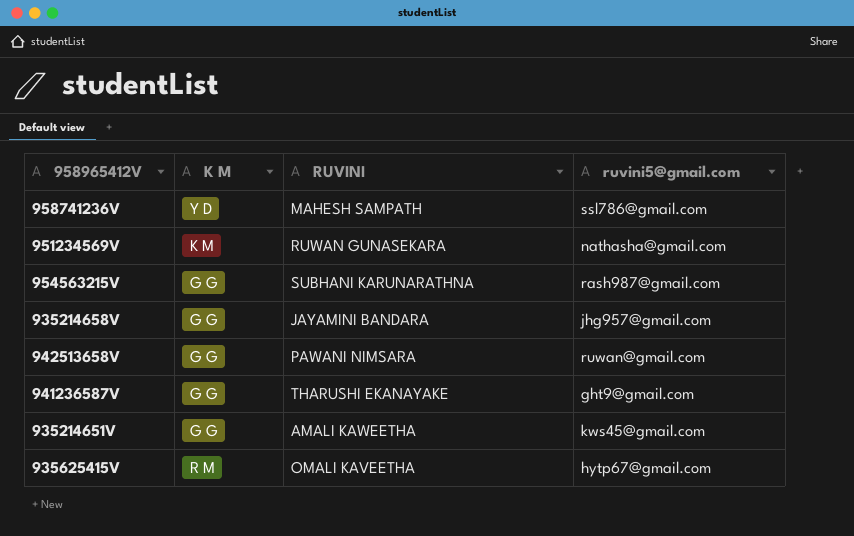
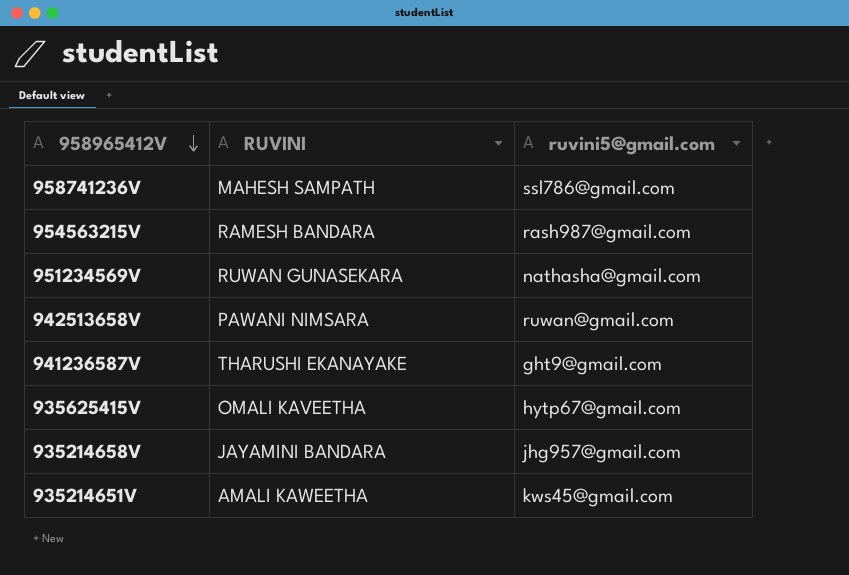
row order: none -> 958965412V descending
column K M | position: 2 -> none
954563215V | RUVINI: SUBHANI KARUNARATHNA -> RAMESH BANDARA

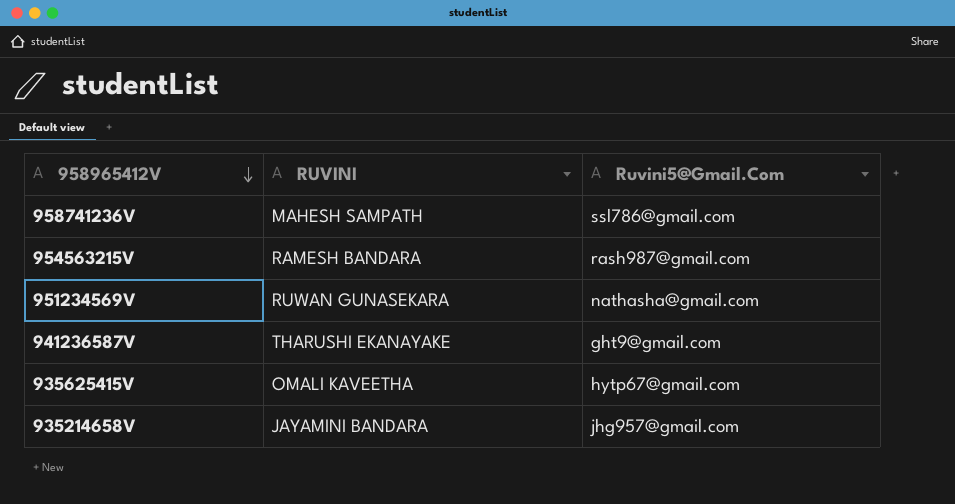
column name: ruvini5@gmail.com -> Ruvini5@Gmail.Com
row 942513658V: PAWANI NIMSARA | ruwan@gmail.com -> none
row 935214651V: AMALI KAWEETHA | kws45@gmail.com -> none

